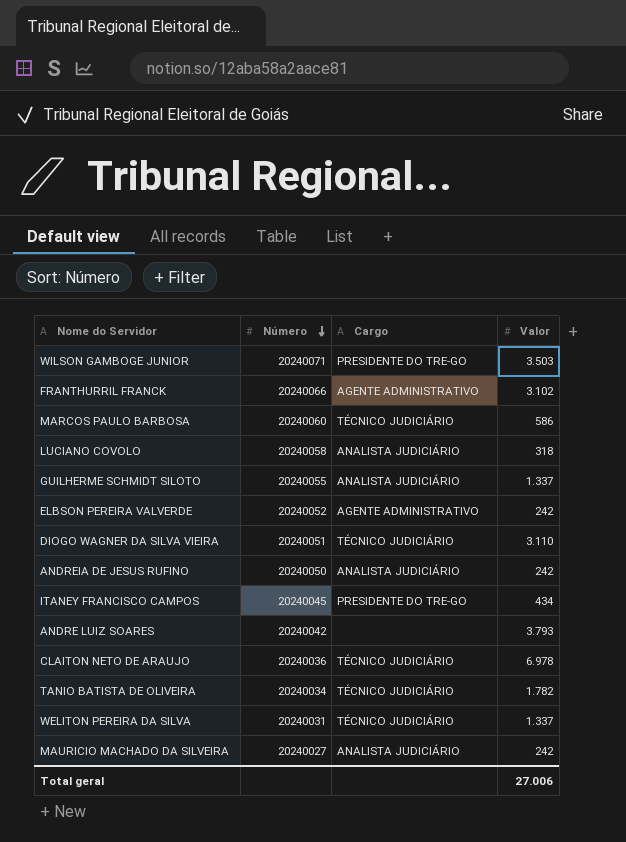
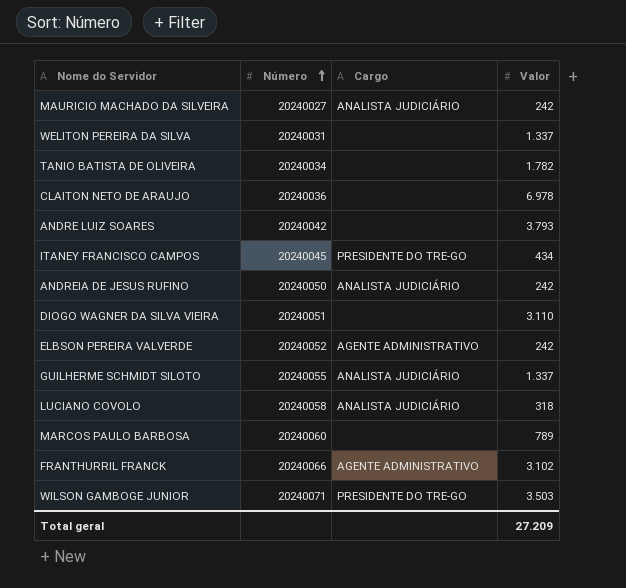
row order: Número descending -> Número ascending
WELITON PEREIRA DA SILVA | Cargo: TÉCNICO JUDICIÁRIO -> none
TANIO BATISTA DE OLIVEIRA | Cargo: TÉCNICO JUDICIÁRIO -> none
CLAITON NETO DE ARAUJO | Cargo: TÉCNICO JUDICIÁRIO -> none
DIOGO WAGNER DA SILVA VIEIRA | Cargo: TÉCNICO JUDICIÁRIO -> none
MARCOS PAULO BARBOSA | Cargo: TÉCNICO JUDICIÁRIO -> none
MARCOS PAULO BARBOSA | Valor: 586 -> 789
Total geral | Valor: 27.006 -> 27.209

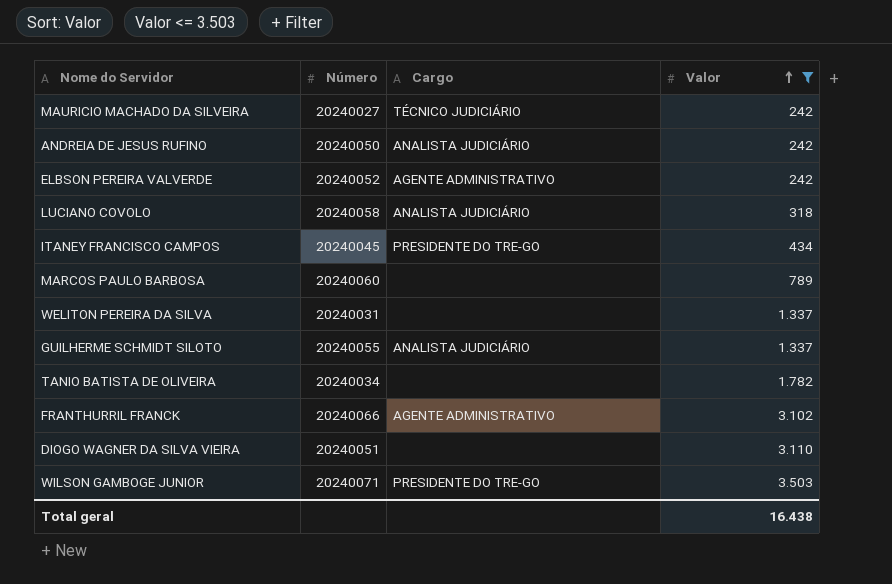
filter: none -> Valor <= 3.503
row order: Número ascending -> Valor ascending
MAURICIO MACHADO DA SILVEIRA | Cargo: ANALISTA JUDICIÁRIO -> TÉCNICO JUDICIÁRIO
Total geral | Valor: 27.209 -> 16.438

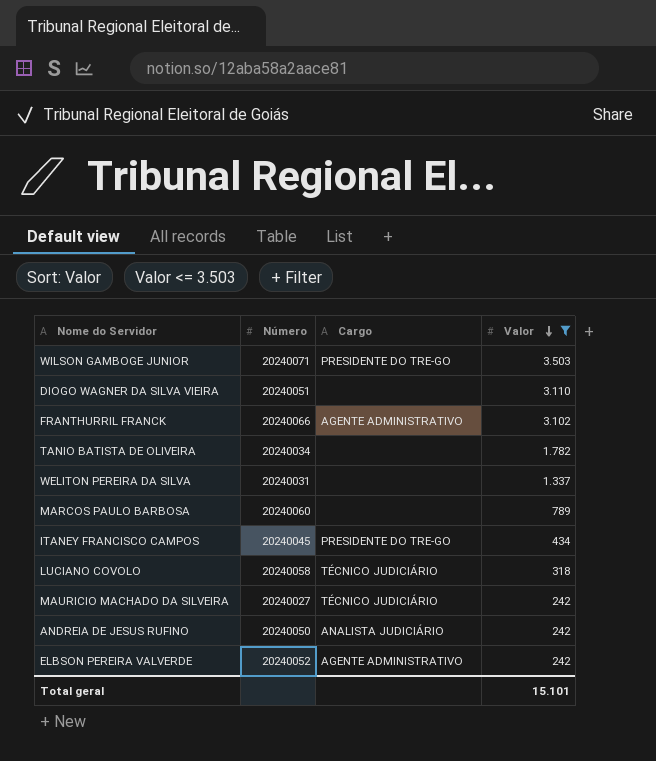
row order: Valor ascending -> Valor descending
row GUILHERME SCHMIDT SILOTO: 20240055 | ANALISTA JUDICIÁRIO | 1.337 -> none
LUCIANO COVOLO | Cargo: ANALISTA JUDICIÁRIO -> TÉCNICO JUDICIÁRIO
Total geral | Valor: 16.438 -> 15.101

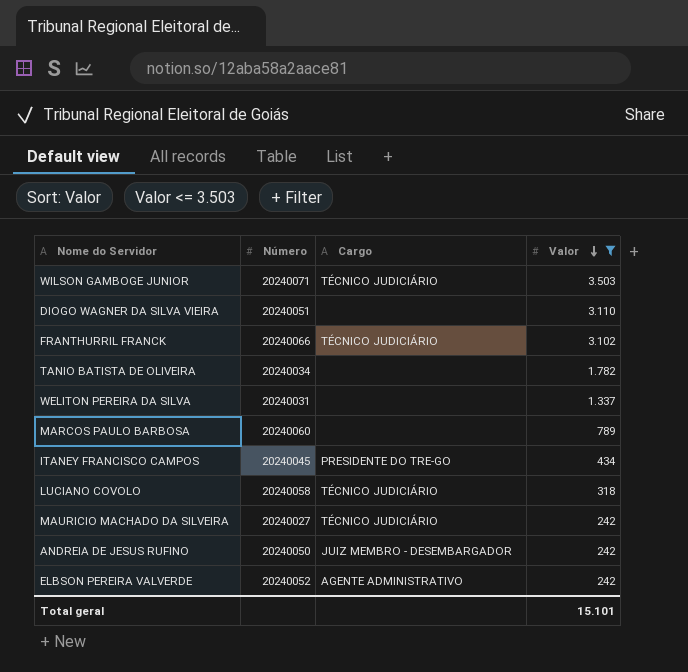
WILSON GAMBOGE JUNIOR | Cargo: PRESIDENTE DO TRE-GO -> TÉCNICO JUDICIÁRIO
FRANTHURRIL FRANCK | Cargo: AGENTE ADMINISTRATIVO -> TÉCNICO JUDICIÁRIO
ANDREIA DE JESUS RUFINO | Cargo: ANALISTA JUDICIÁRIO -> JUIZ MEMBRO - DESEMBARGADOR

